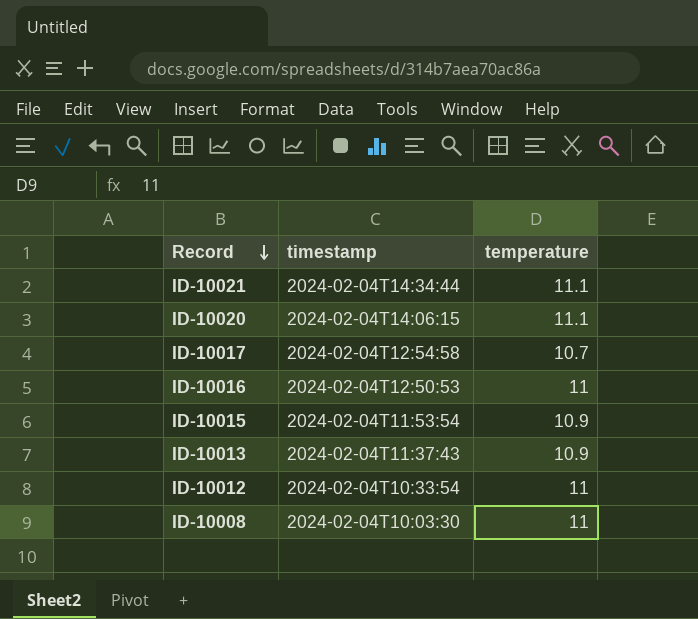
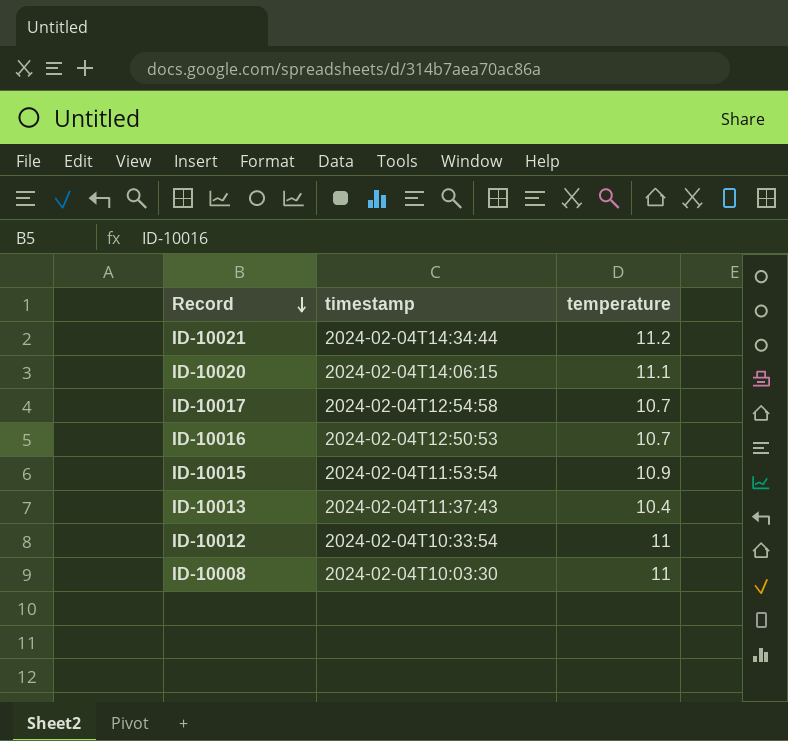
ID-10021 | temperature: 11.1 -> 11.2
ID-10016 | temperature: 11 -> 10.7
ID-10013 | temperature: 10.9 -> 10.4

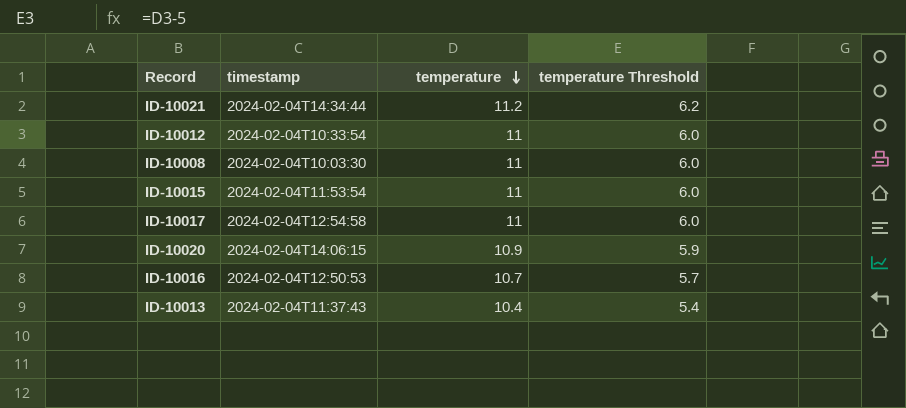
row order: Record descending -> temperature descending
column temperature Threshold | formula: none -> [temperature] - 5
ID-10015 | temperature: 10.9 -> 11
ID-10017 | temperature: 10.7 -> 11
ID-10020 | temperature: 11.1 -> 10.9

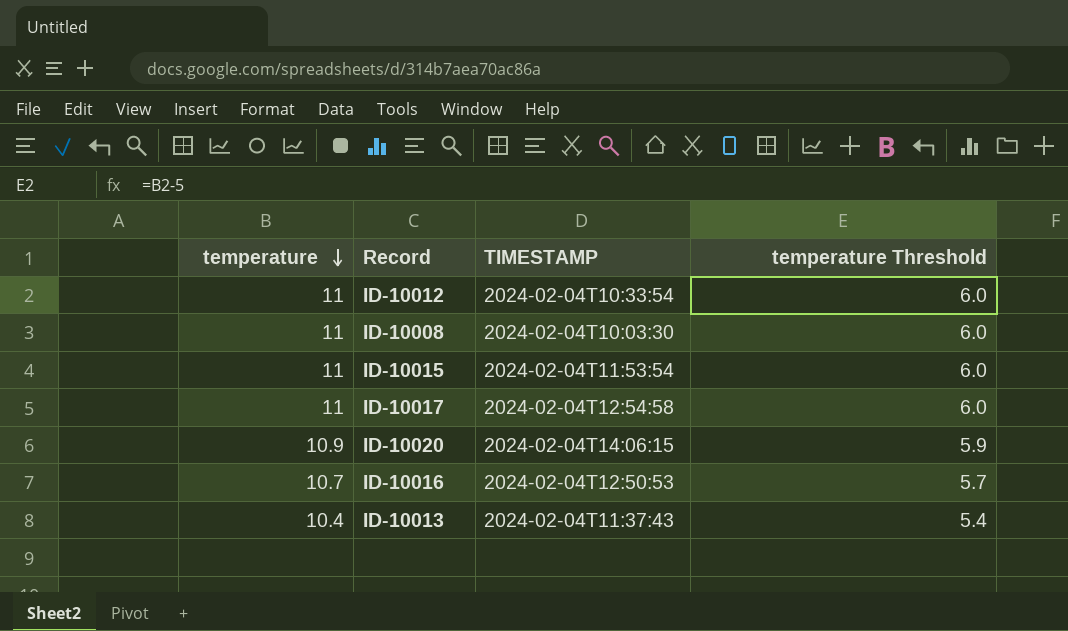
column temperature | position: 3 -> 1
column name: timestamp -> TIMESTAMP
row ID-10021: 2024-02-04T14:34:44 | 11.2 | 6.2 -> none

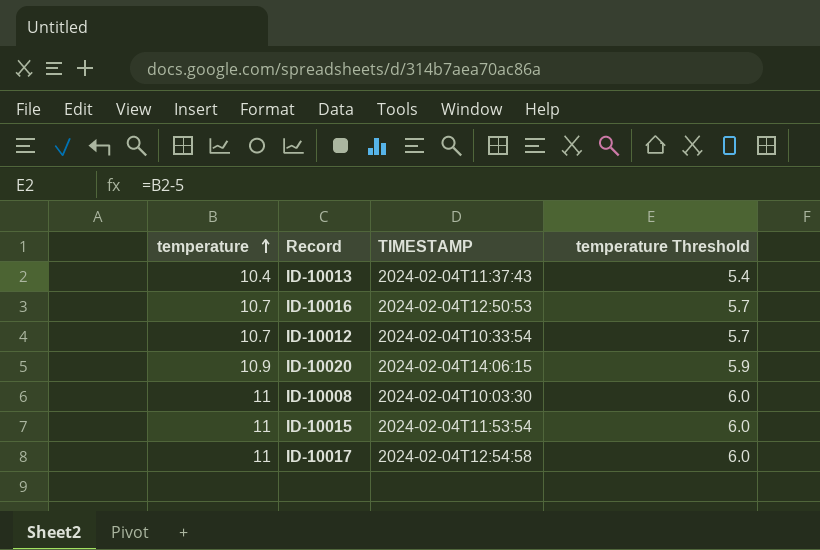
row order: temperature descending -> temperature ascending
ID-10012 | temperature: 11 -> 10.7
ID-10012 | temperature Threshold: 6.0 -> 5.7

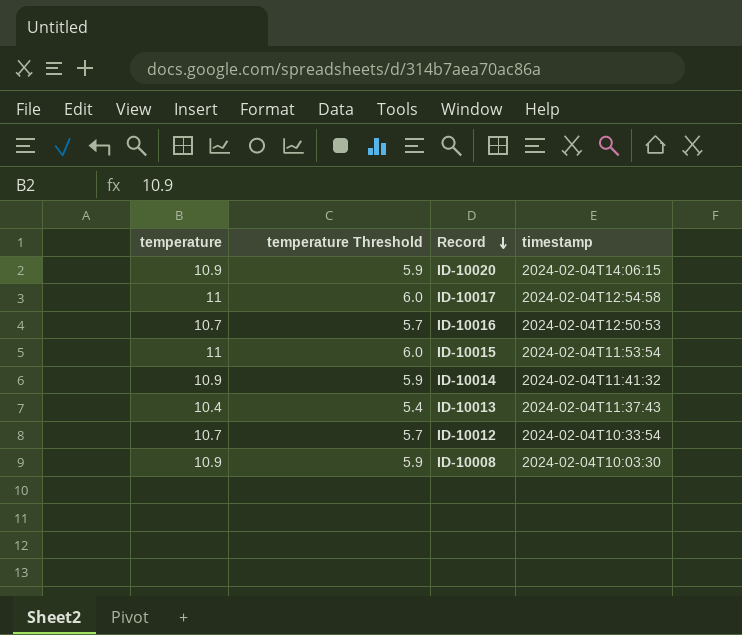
row order: temperature ascending -> Record descending
column temperature Threshold | position: 4 -> 2
column name: TIMESTAMP -> timestamp
row ID-10014: none -> 10.9 | 5.9 | 2024-02-04T11:41:32
ID-10008 | temperature: 11 -> 10.9
ID-10008 | temperature Threshold: 6.0 -> 5.9

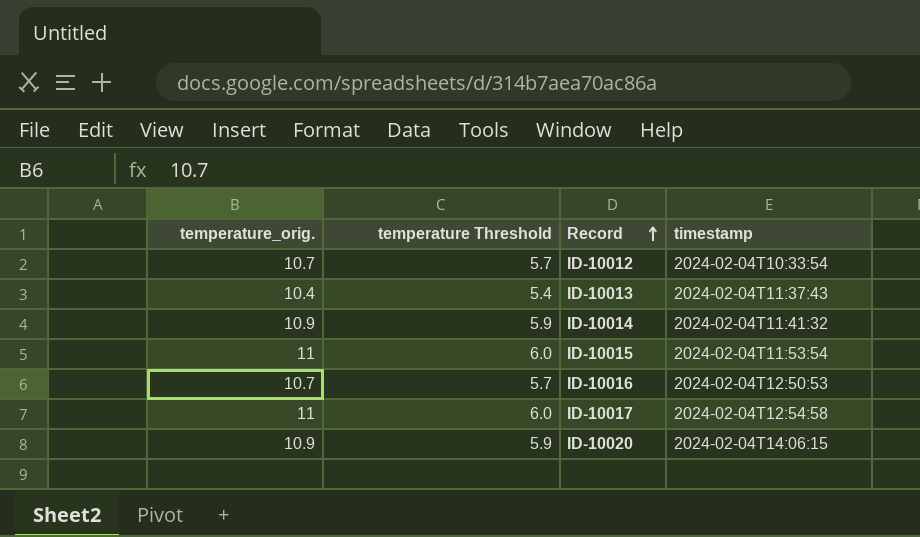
row order: Record descending -> Record ascending
column name: temperature -> temperature_orig.
row ID-10008: 10.9 | 5.9 | 2024-02-04T10:03:30 -> none

